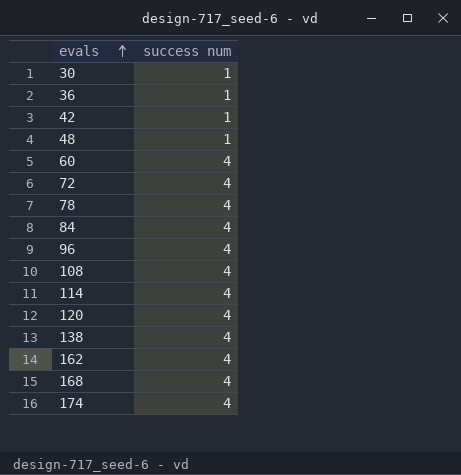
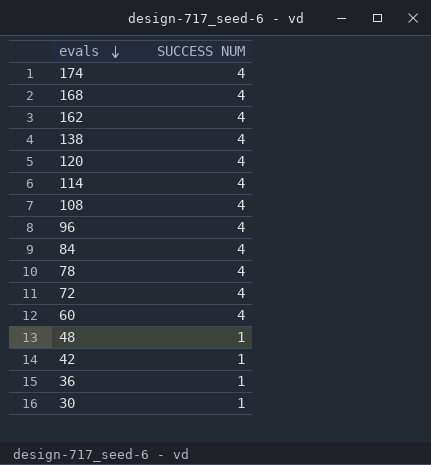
row order: evals ascending -> evals descending
column name: success num -> SUCCESS NUM

